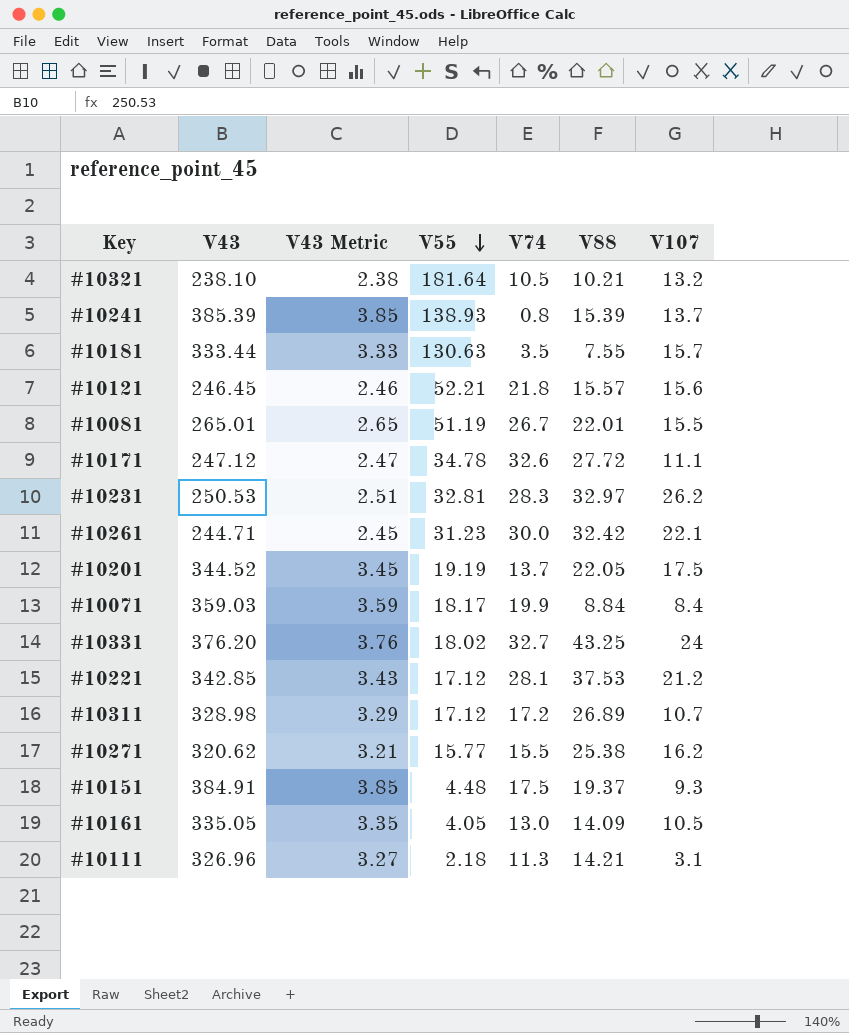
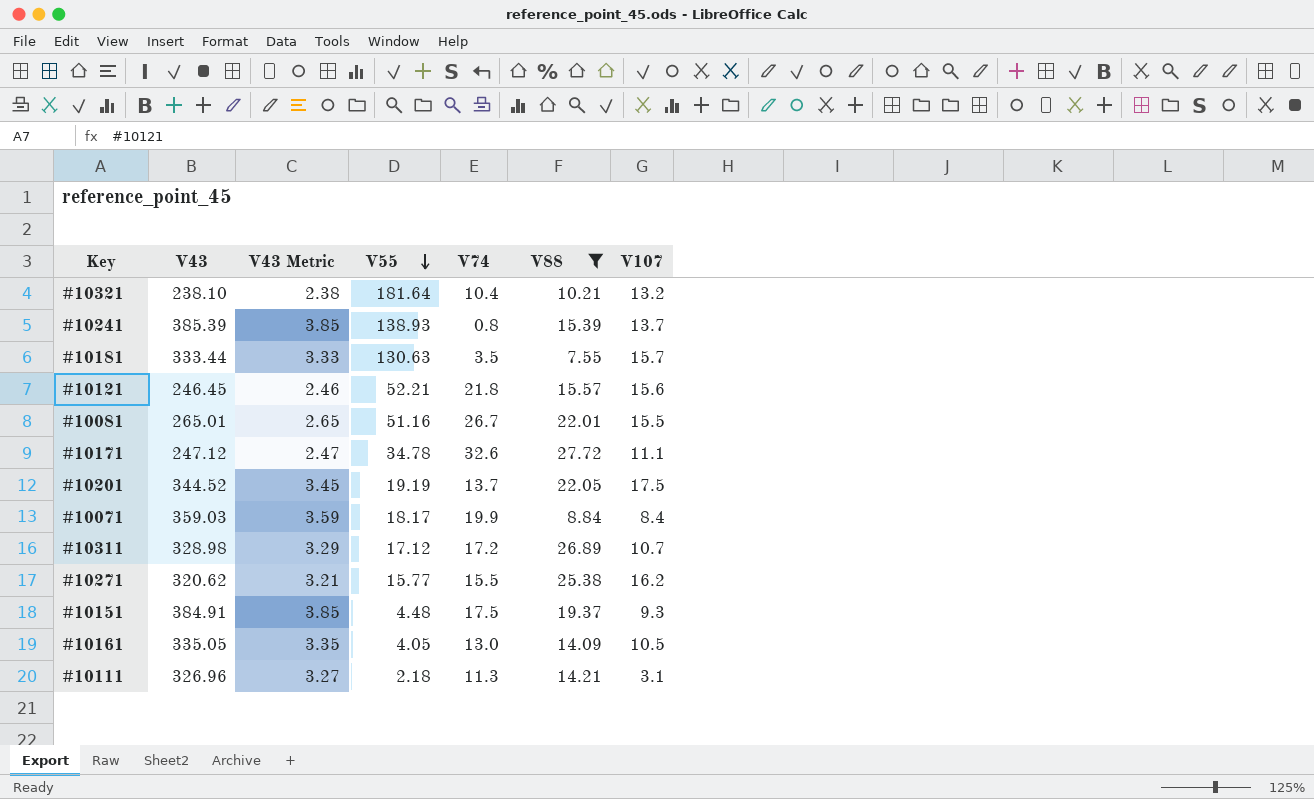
filter: none -> V88 <= 27.72
#10321 | V74: 10.5 -> 10.4
#10081 | V55: 51.19 -> 51.16

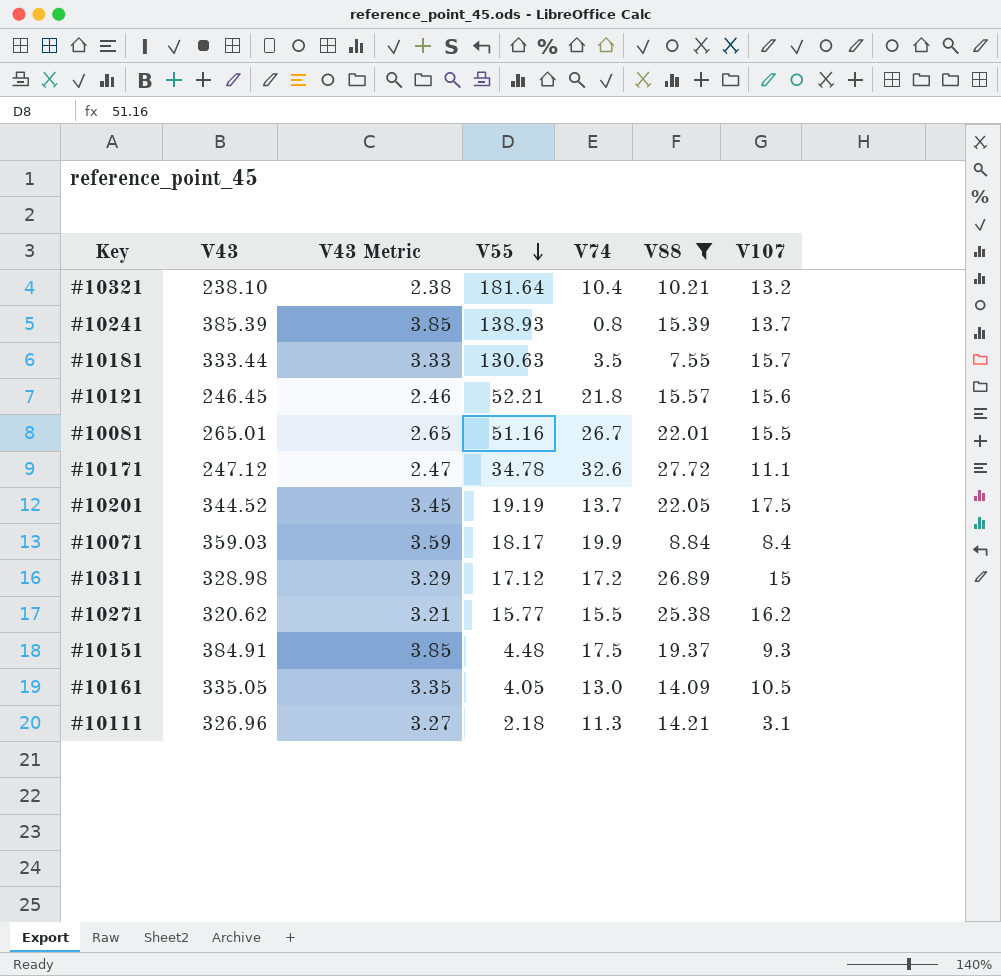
#10311 | V107: 10.7 -> 15

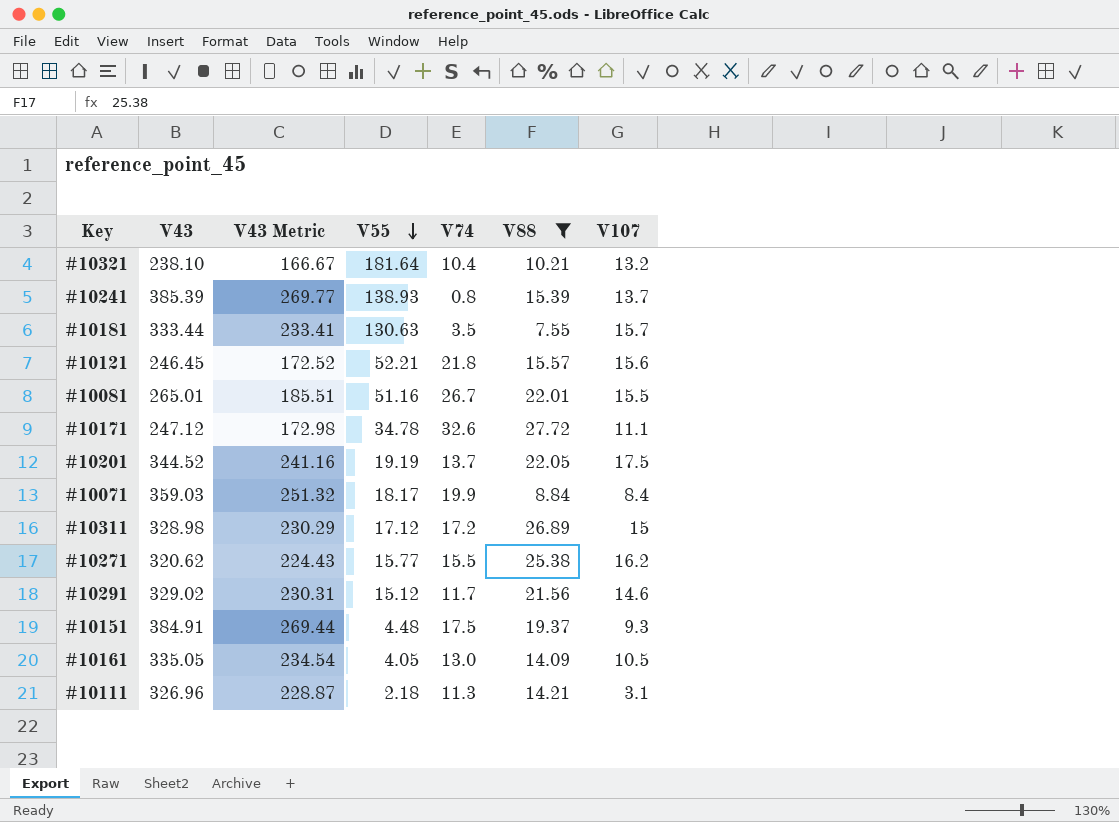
column V43 Metric | formula: [V43] * 0.01 -> [V43] * 0.7
row #10291: none -> 329.02 | 230.31 | 15.12 | 11.7 | 21.56 | 14.6

